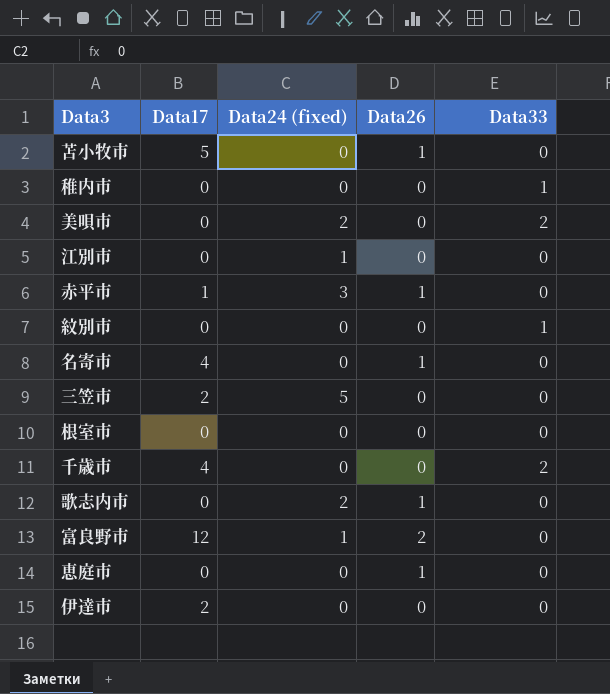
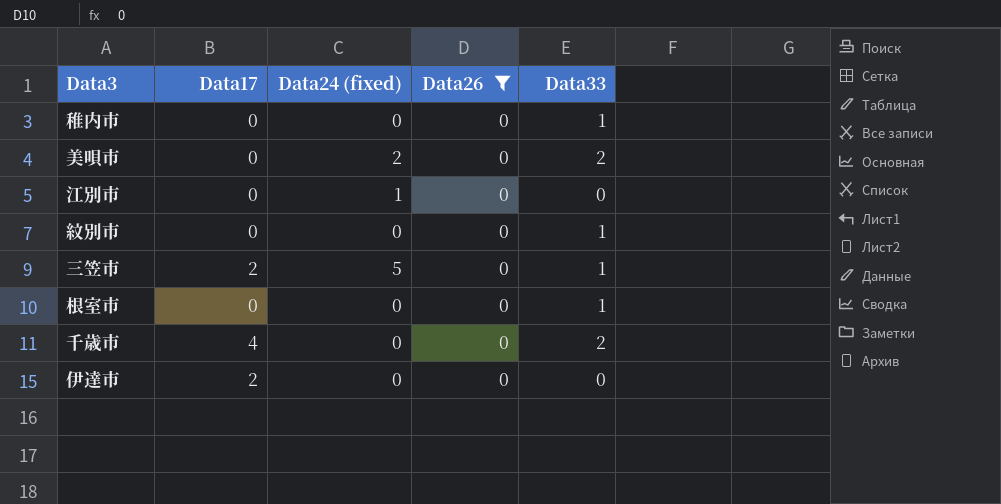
filter: none -> Data26 = 0
三笠市 | Data33: 0 -> 1
根室市 | Data33: 0 -> 1

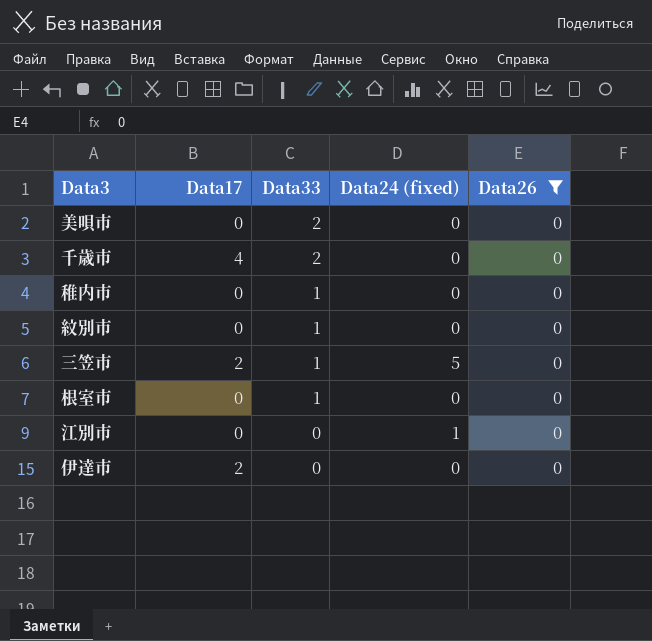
row order: none -> Data33 descending
column Data33 | position: 5 -> 3
美唄市 | Data24 (fixed): 2 -> 0

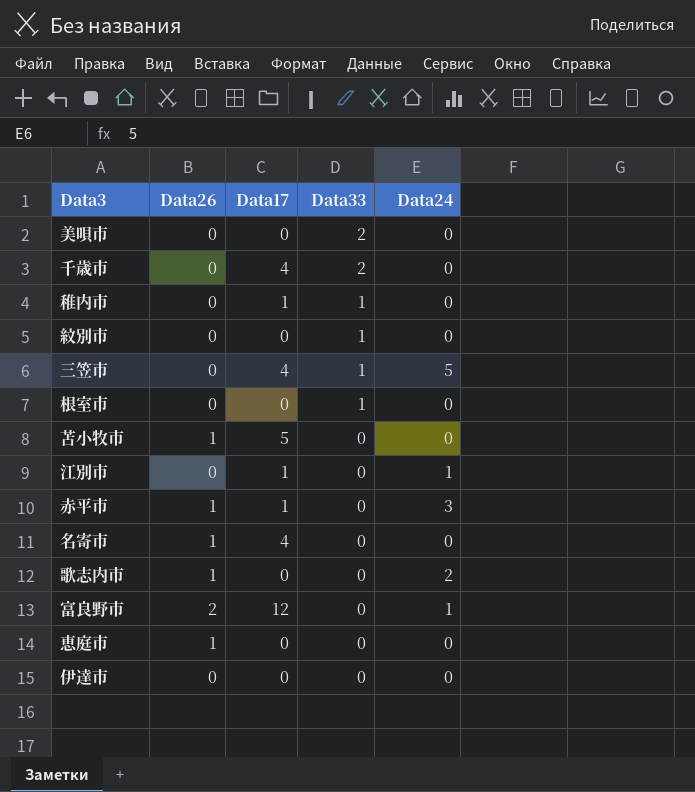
filter: Data26 = 0 -> none
column Data26 | position: 5 -> 2
column name: Data24 (fixed) -> Data24
稚内市 | Data17: 0 -> 1
三笠市 | Data17: 2 -> 4
江別市 | Data17: 0 -> 1
伊達市 | Data17: 2 -> 0

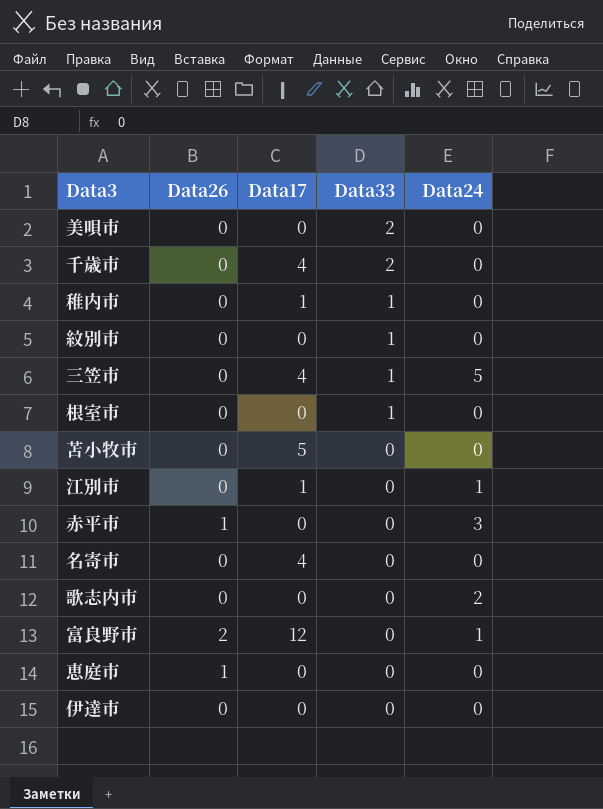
苫小牧市 | Data26: 1 -> 0
赤平市 | Data17: 1 -> 0
名寄市 | Data26: 1 -> 0
歌志内市 | Data26: 1 -> 0

